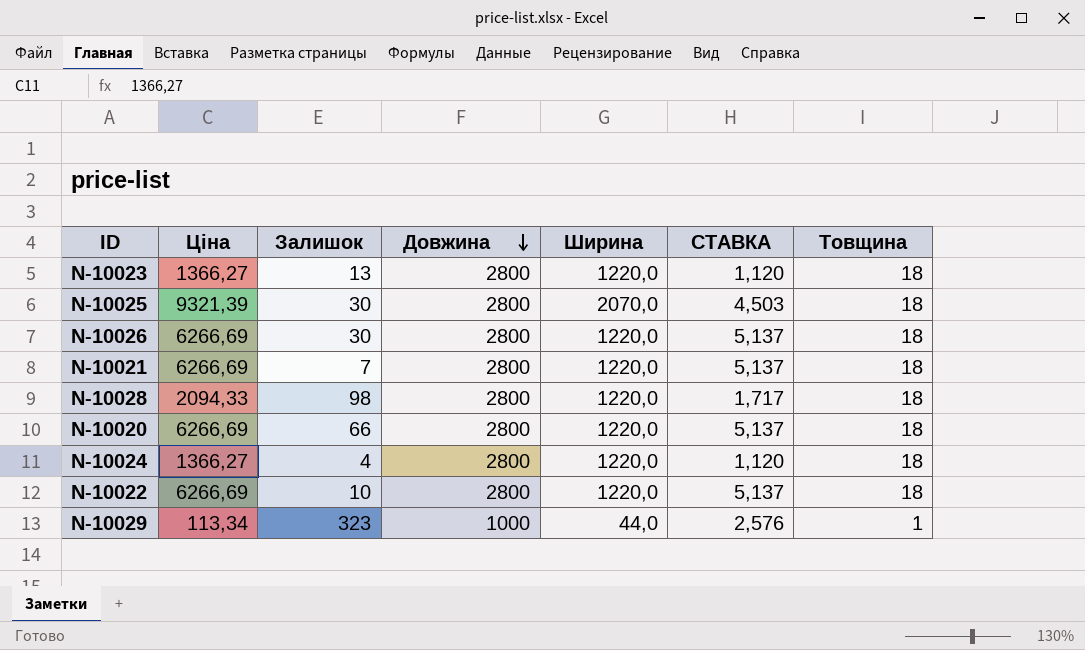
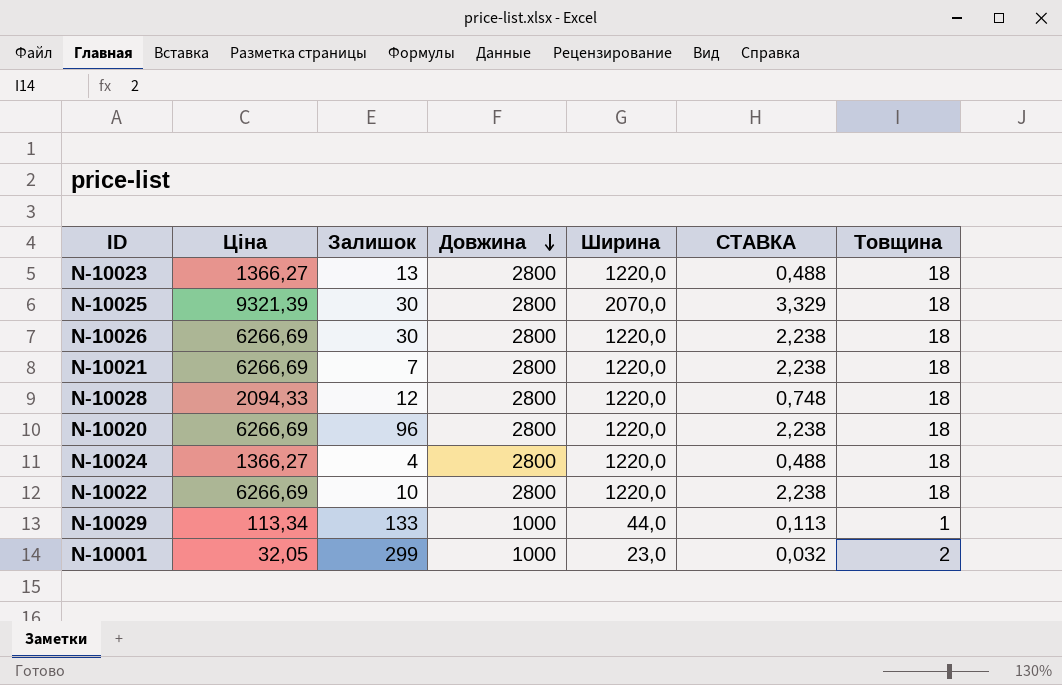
column СТАВКА | formula: [Ціна] / [Ширина] -> [Ціна] / [Довжина]
N-10028 | Залишок: 98 -> 12
N-10020 | Залишок: 66 -> 96
N-10029 | Залишок: 323 -> 133
row N-10001: none -> 32,05 | 299 | 1000 | 23,0 | 0,032 | 2

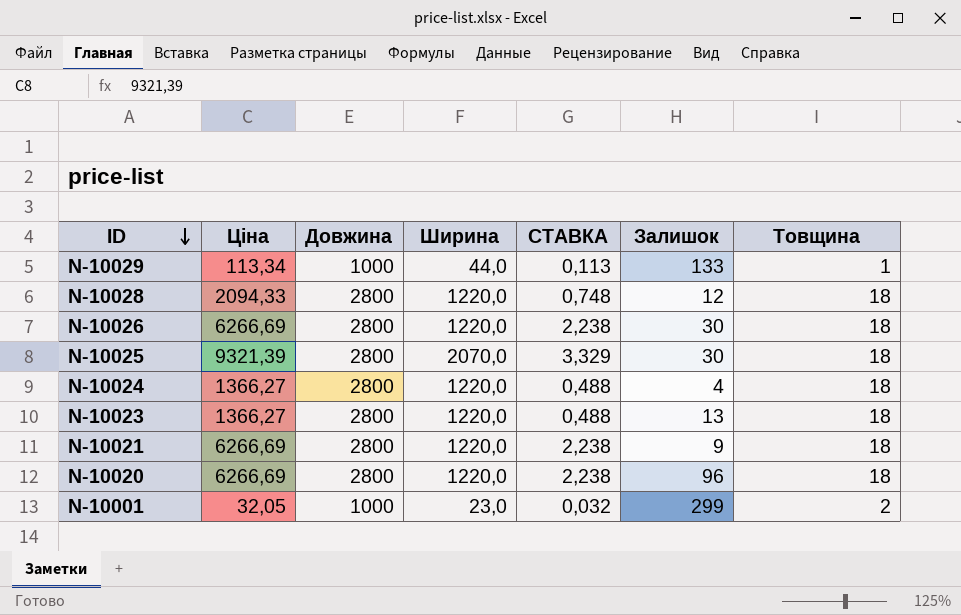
row order: Довжина descending -> ID descending
column Залишок | position: 3 -> 6
row N-10022: 6266,69 | 10 | 2800 | 1220,0 | 2,238 | 18 -> none
N-10021 | Залишок: 7 -> 9

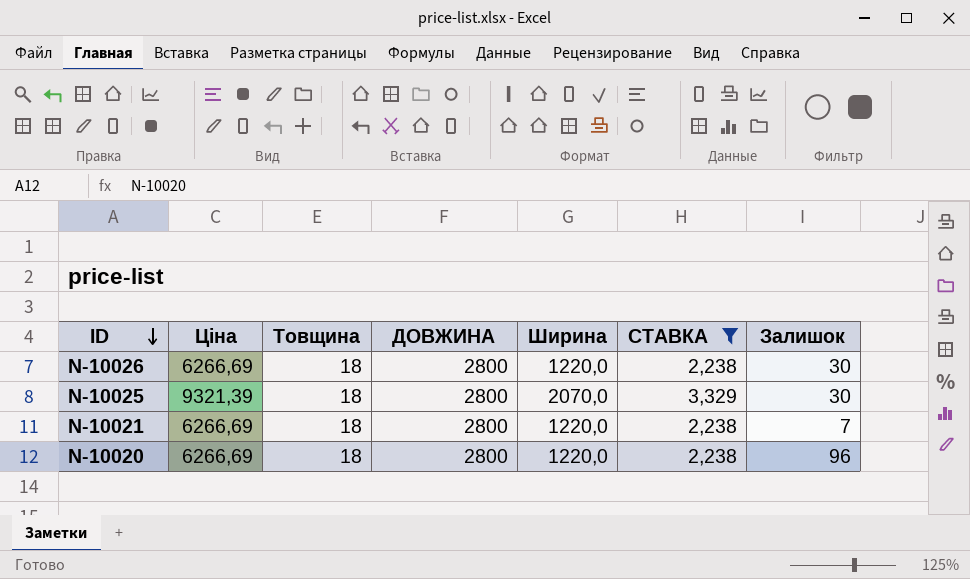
filter: none -> СТАВКА >= 2,238
column Товщина | position: 7 -> 3
column name: Довжина -> ДОВЖИНА
N-10021 | Залишок: 9 -> 7

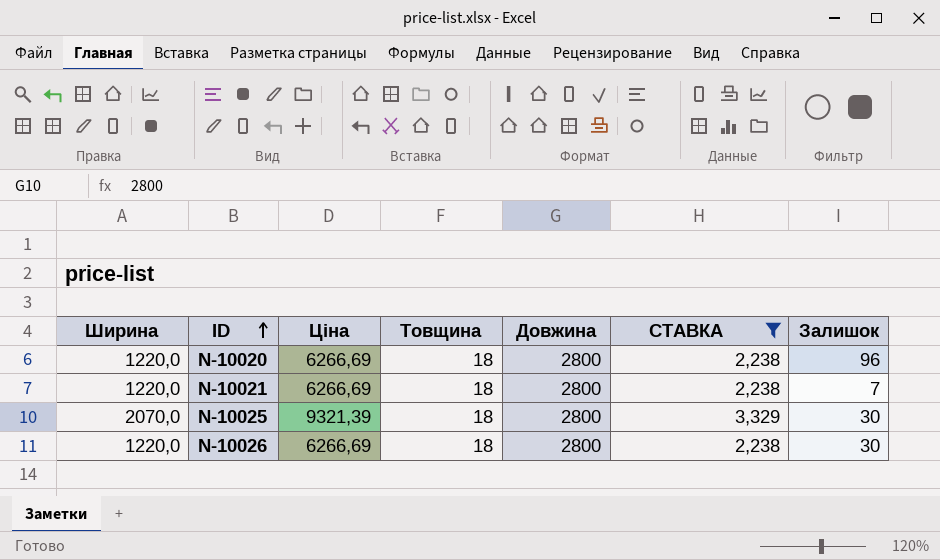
row order: ID descending -> ID ascending
column Ширина | position: 5 -> 1
column name: ДОВЖИНА -> Довжина

